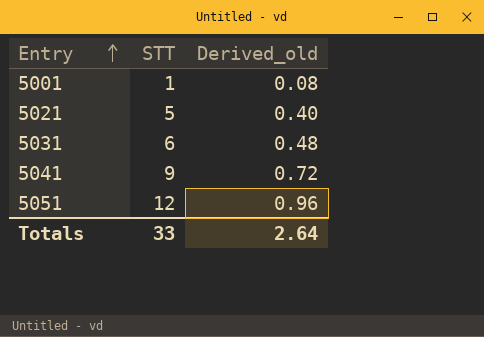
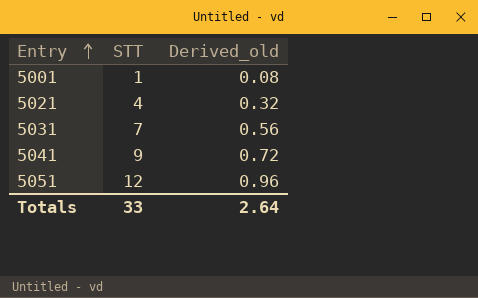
5021 | STT: 5 -> 4
5021 | Derived_old: 0.40 -> 0.32
5031 | STT: 6 -> 7
5031 | Derived_old: 0.48 -> 0.56

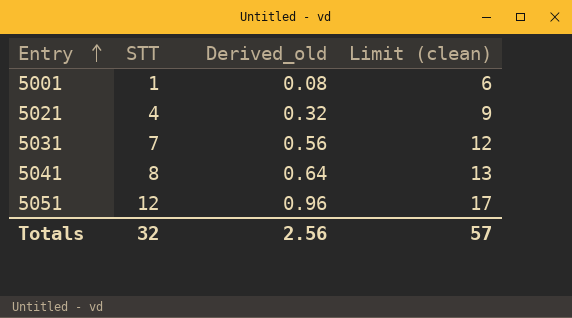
column Limit (clean) | formula: none -> [STT] + 5
5041 | STT: 9 -> 8
5041 | Derived_old: 0.72 -> 0.64
Totals | STT: 33 -> 32
Totals | Derived_old: 2.64 -> 2.56

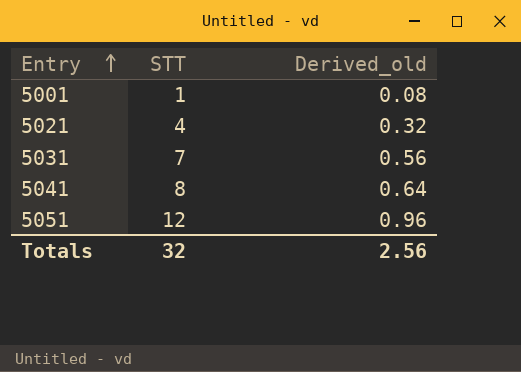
column Limit (clean) | formula: [STT] + 5 -> none

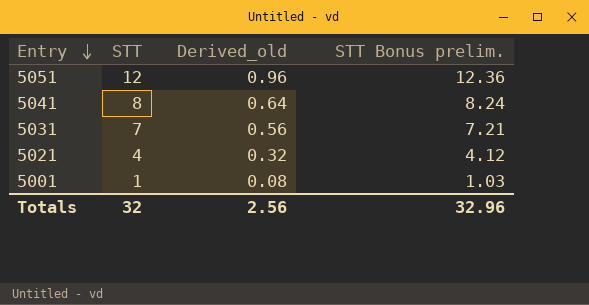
row order: Entry ascending -> Entry descending
column STT Bonus prelim. | formula: none -> [STT] * 1.03

